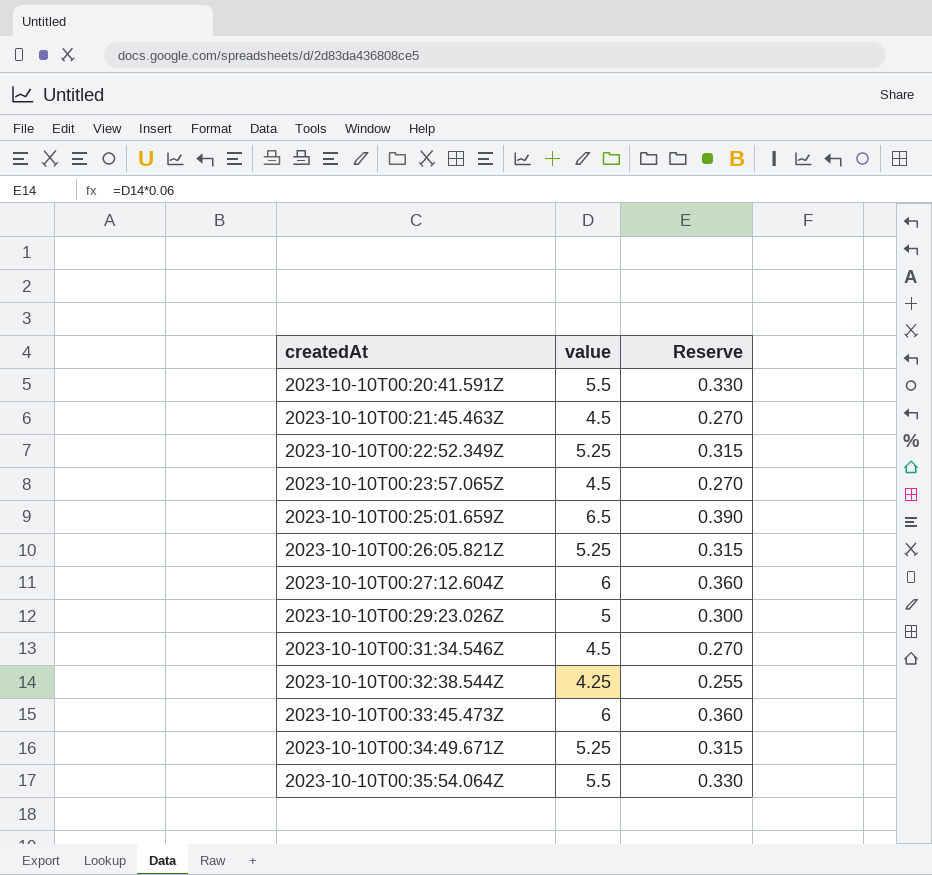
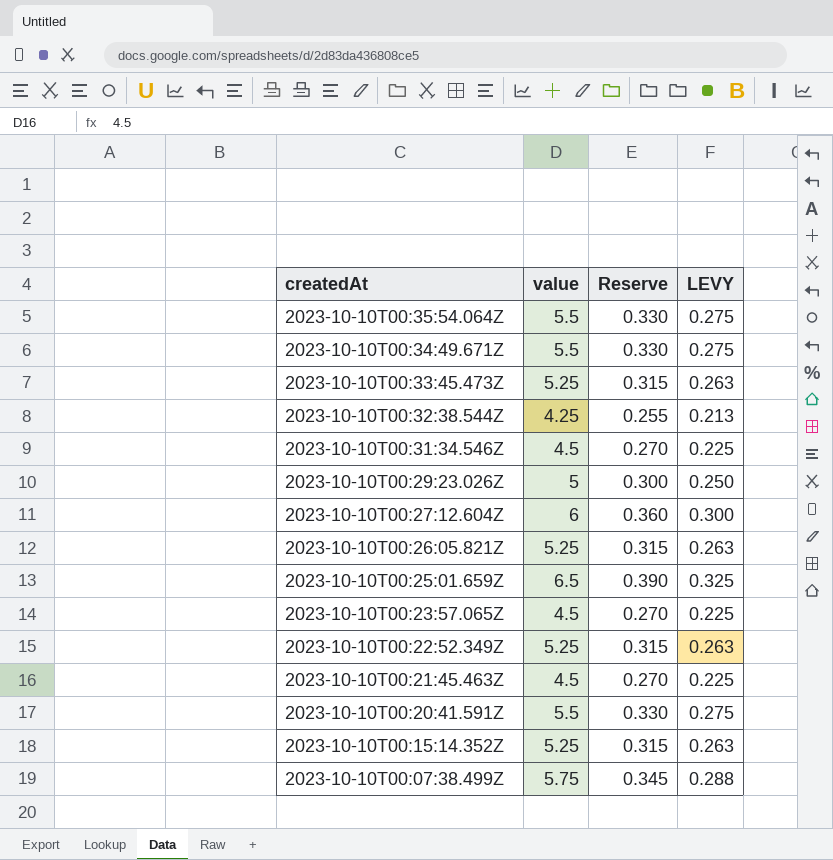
row order: createdAt ascending -> createdAt descending
column LEVY | formula: none -> [value] * 0.05
2023-10-10T00:34:49.671Z | value: 5.25 -> 5.5
2023-10-10T00:34:49.671Z | Reserve: 0.315 -> 0.330
2023-10-10T00:33:45.473Z | value: 6 -> 5.25
2023-10-10T00:33:45.473Z | Reserve: 0.360 -> 0.315
row 2023-10-10T00:15:14.352Z: none -> 5.25 | 0.315 | 0.263
row 2023-10-10T00:07:38.499Z: none -> 5.75 | 0.345 | 0.288

